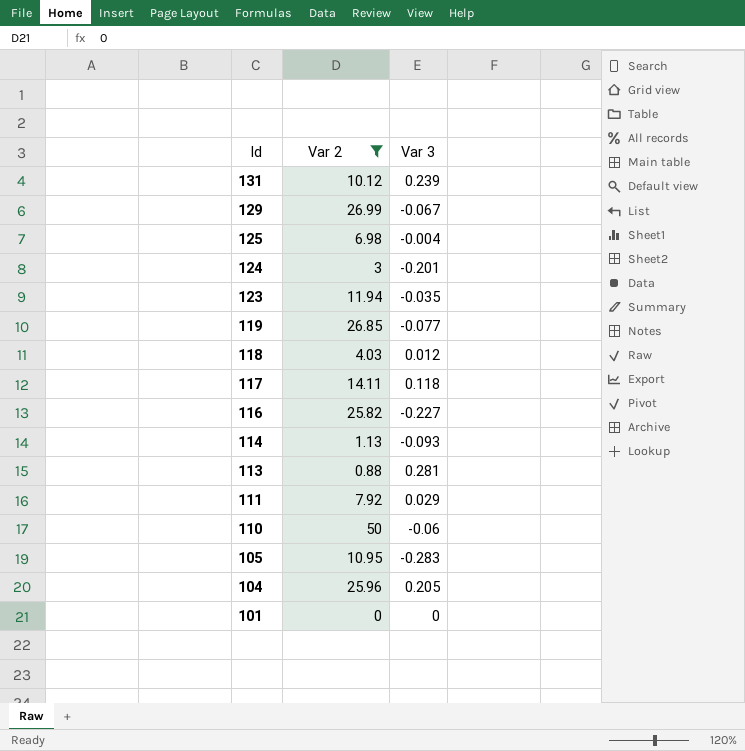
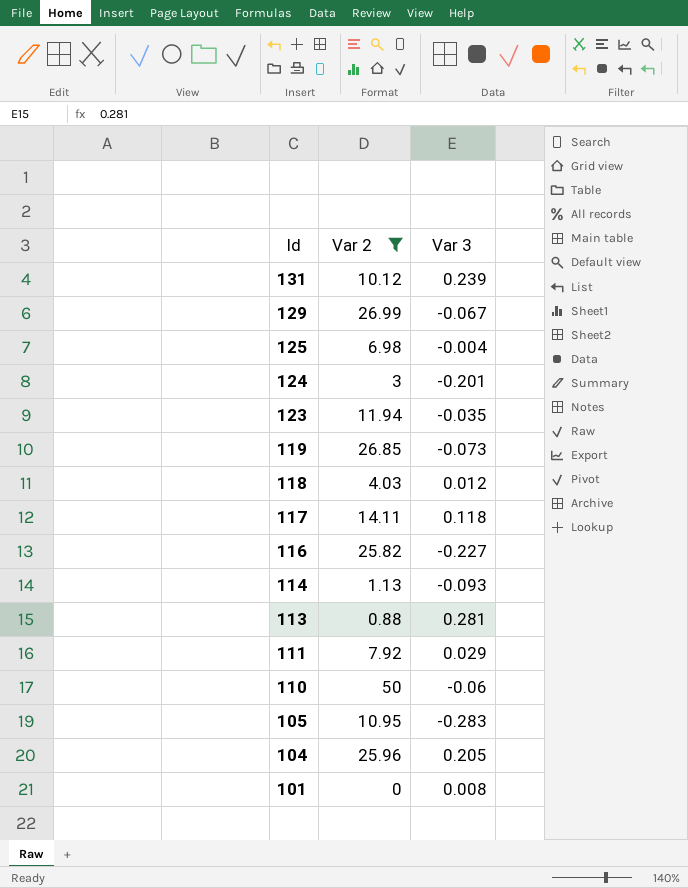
119 | Var 3: -0.077 -> -0.073
101 | Var 3: 0 -> 0.008

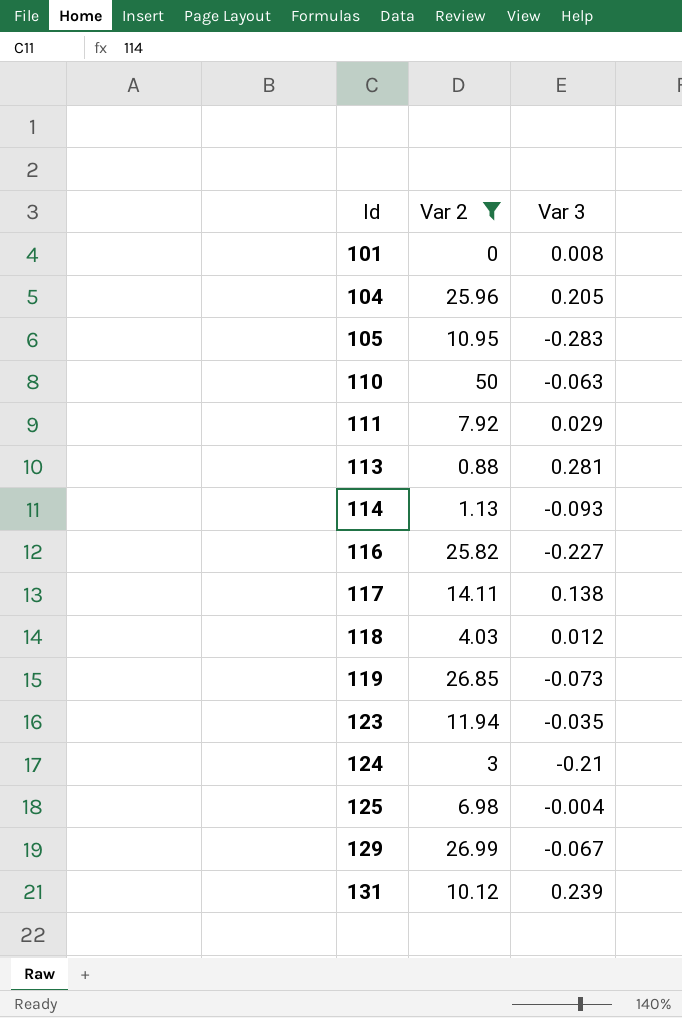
row order: Id descending -> Id ascending
110 | Var 3: -0.06 -> -0.063
117 | Var 3: 0.118 -> 0.138
124 | Var 3: -0.201 -> -0.21

